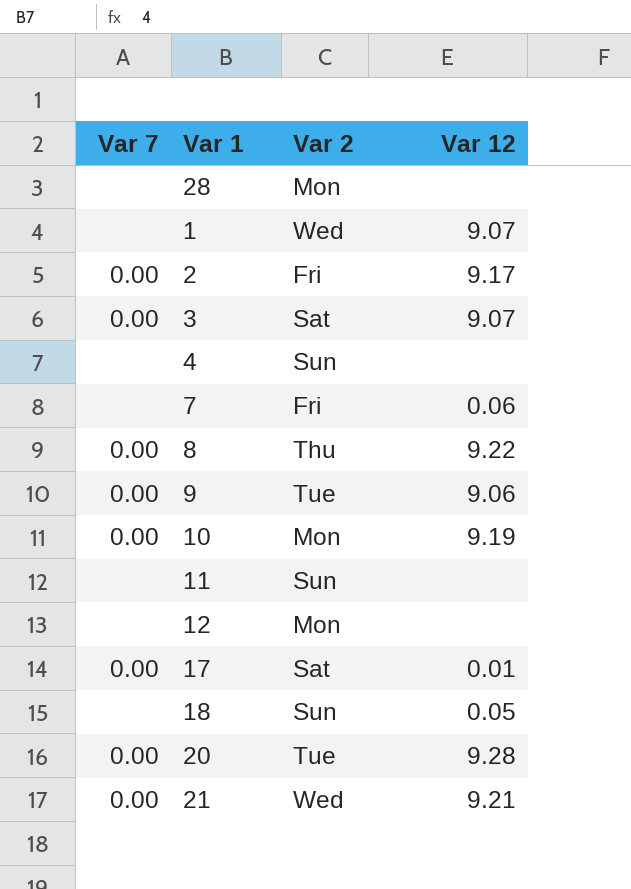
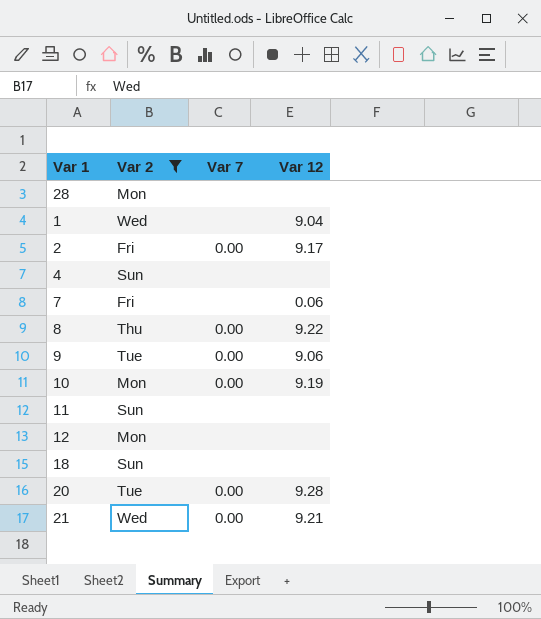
filter: none -> Var 2 != Sat
column Var 7 | position: 1 -> 3
1 | Var 12: 9.07 -> 9.04
18 | Var 12: 0.05 -> none

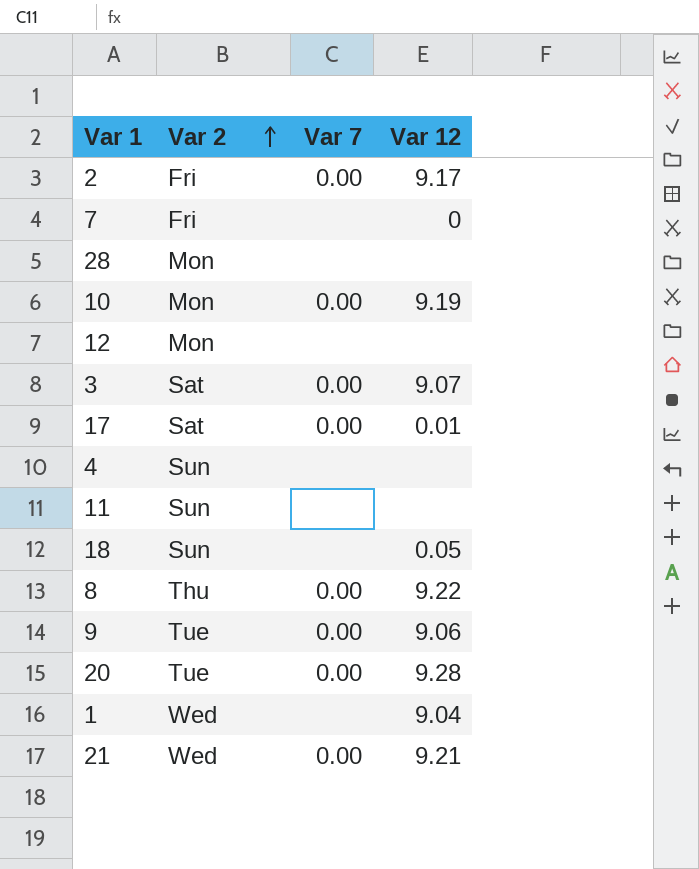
filter: Var 2 != Sat -> none
row order: none -> Var 2 ascending
7 | Var 12: 0.06 -> 0
18 | Var 12: none -> 0.05

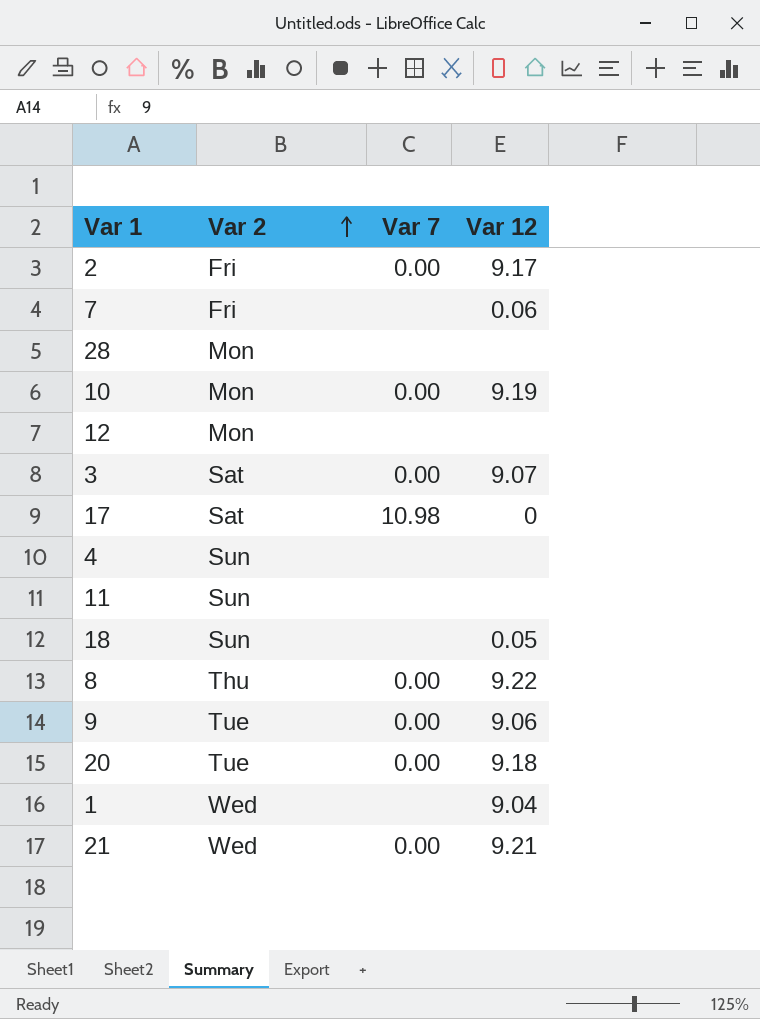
7 | Var 12: 0 -> 0.06
17 | Var 7: 0.00 -> 10.98
17 | Var 12: 0.01 -> 0
20 | Var 12: 9.28 -> 9.18

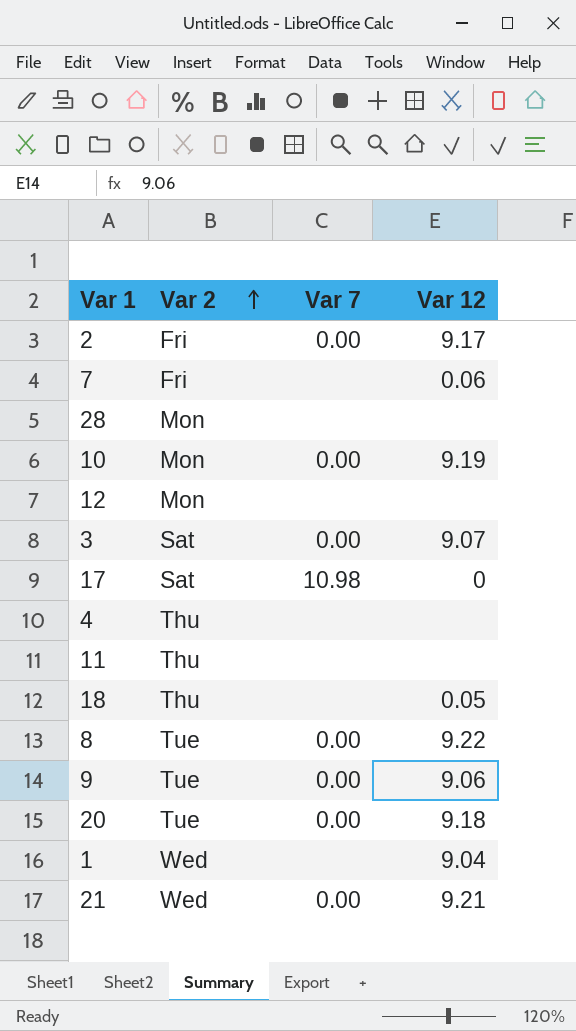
4 | Var 2: Sun -> Thu
11 | Var 2: Sun -> Thu
18 | Var 2: Sun -> Thu
8 | Var 2: Thu -> Tue

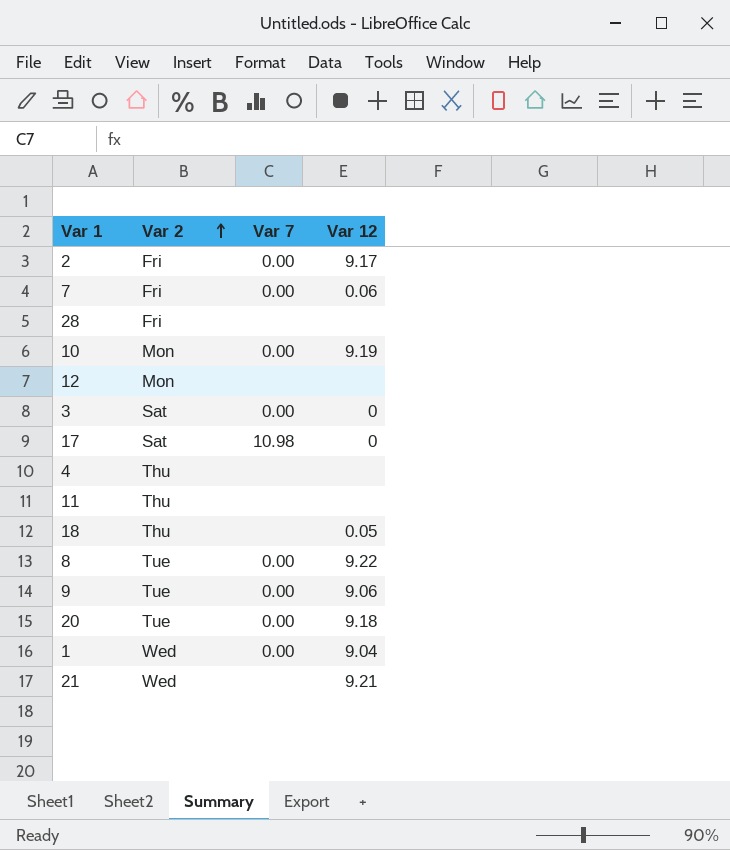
7 | Var 7: none -> 0.00
28 | Var 2: Mon -> Fri
3 | Var 12: 9.07 -> 0
1 | Var 7: none -> 0.00
21 | Var 7: 0.00 -> none

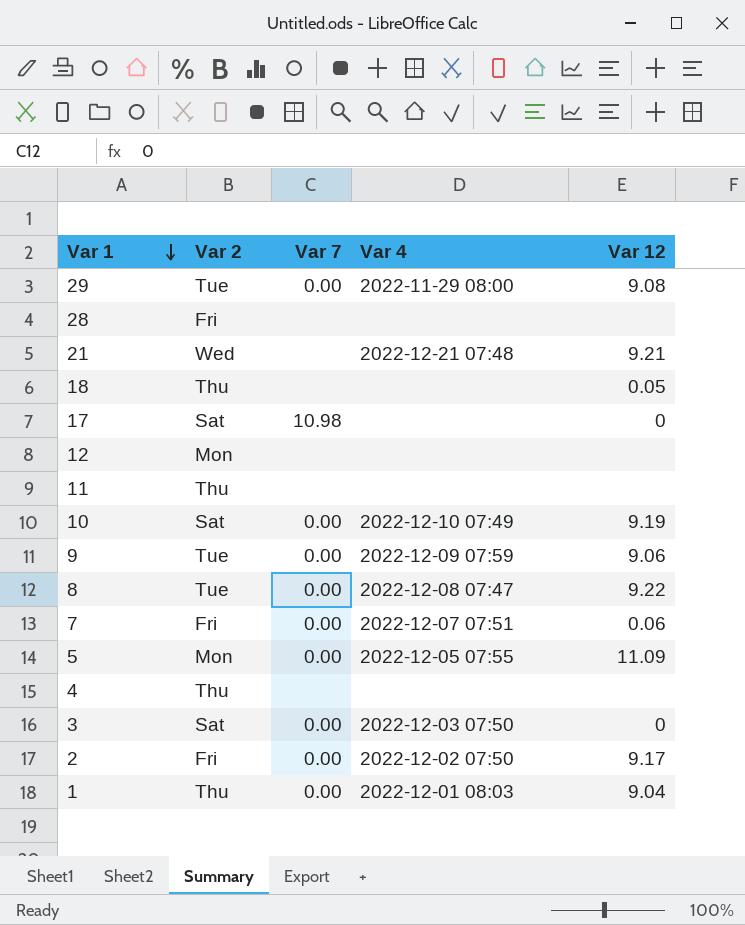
row order: Var 2 ascending -> Var 1 descending
column Var 4 | position: none -> 4
row 20: Tue | 0.00 | 9.18 -> none
row 29: none -> Tue | 0.00 | 2022-11-29 08:00 | 9.08
10 | Var 2: Mon -> Sat
row 5: none -> Mon | 0.00 | 2022-12-05 07:55 | 11.09
1 | Var 2: Wed -> Thu

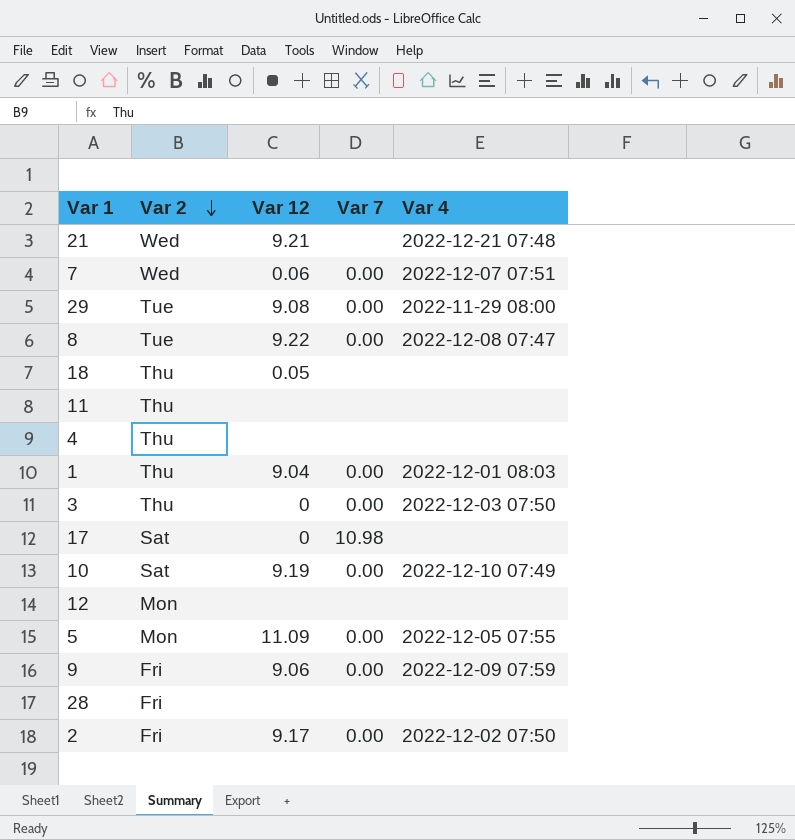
row order: Var 1 descending -> Var 2 descending
column Var 12 | position: 5 -> 3
7 | Var 2: Fri -> Wed
3 | Var 2: Sat -> Thu
9 | Var 2: Tue -> Fri

